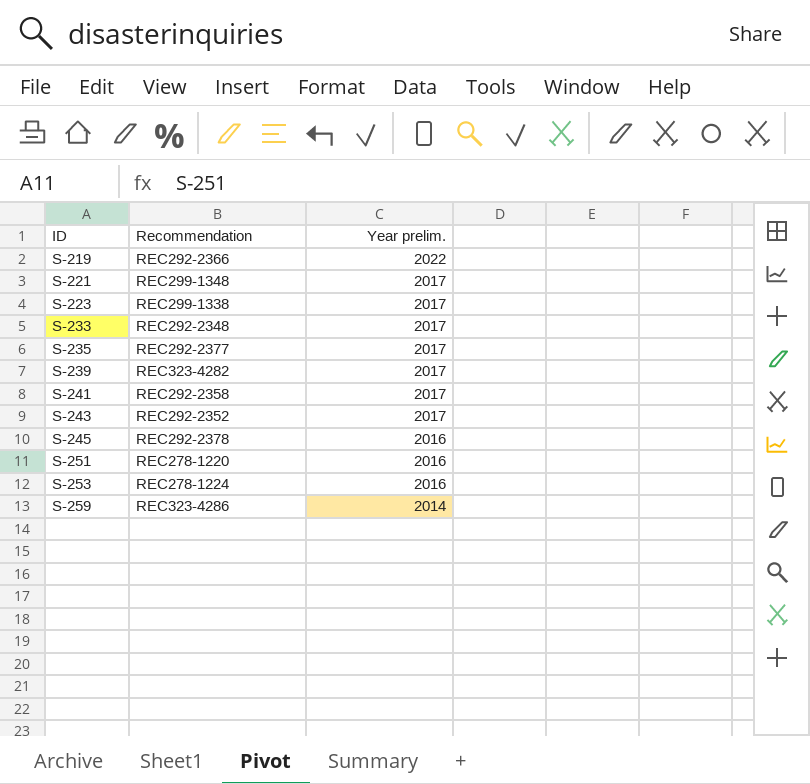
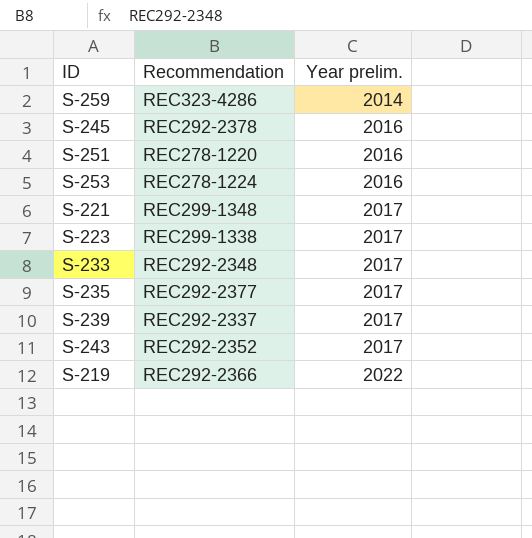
row order: ID ascending -> Year prelim. ascending
row S-241: REC292-2358 | 2017 -> none
S-239 | Recommendation: REC323-4282 -> REC292-2337

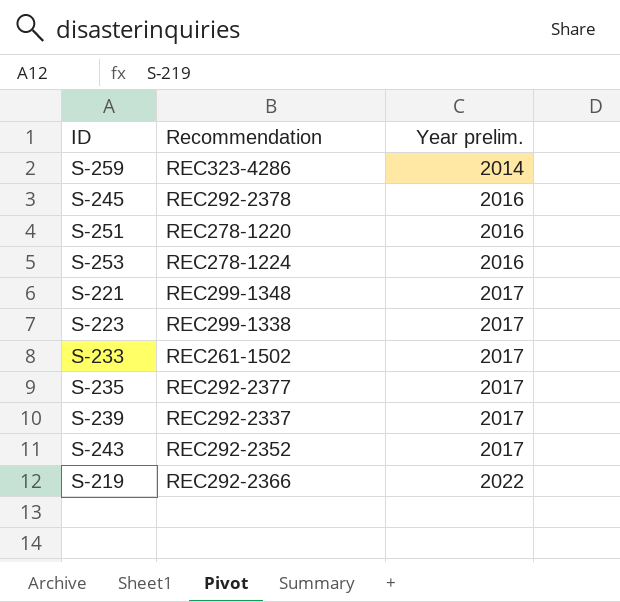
S-233 | Recommendation: REC292-2348 -> REC261-1502

